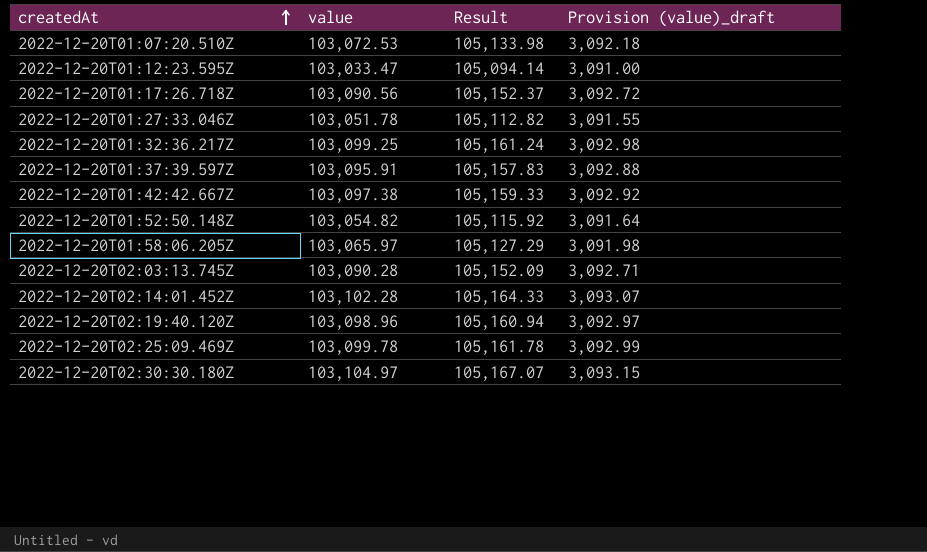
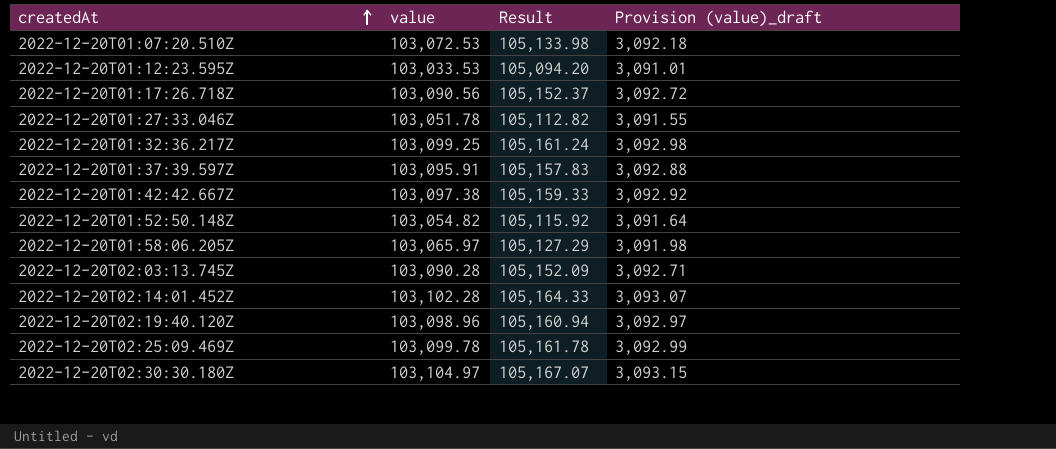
2022-12-20T01:12:23.595Z | value: 103,033.47 -> 103,033.53
2022-12-20T01:12:23.595Z | Result: 105,094.14 -> 105,094.20
2022-12-20T01:12:23.595Z | Provision (value)_draft: 3,091.00 -> 3,091.01

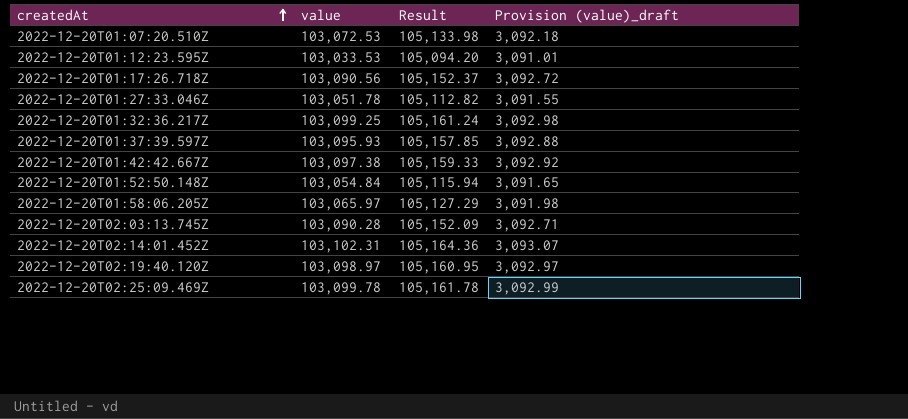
row 2022-12-20T02:30:30.180Z: 103,104.97 | 105,167.07 | 3,093.15 -> none
2022-12-20T01:37:39.597Z | value: 103,095.91 -> 103,095.93
2022-12-20T01:37:39.597Z | Result: 105,157.83 -> 105,157.85
2022-12-20T01:52:50.148Z | value: 103,054.82 -> 103,054.84
2022-12-20T01:52:50.148Z | Result: 105,115.92 -> 105,115.94
2022-12-20T01:52:50.148Z | Provision (value)_draft: 3,091.64 -> 3,091.65
2022-12-20T02:14:01.452Z | value: 103,102.28 -> 103,102.31
2022-12-20T02:14:01.452Z | Result: 105,164.33 -> 105,164.36
2022-12-20T02:19:40.120Z | value: 103,098.96 -> 103,098.97
2022-12-20T02:19:40.120Z | Result: 105,160.94 -> 105,160.95

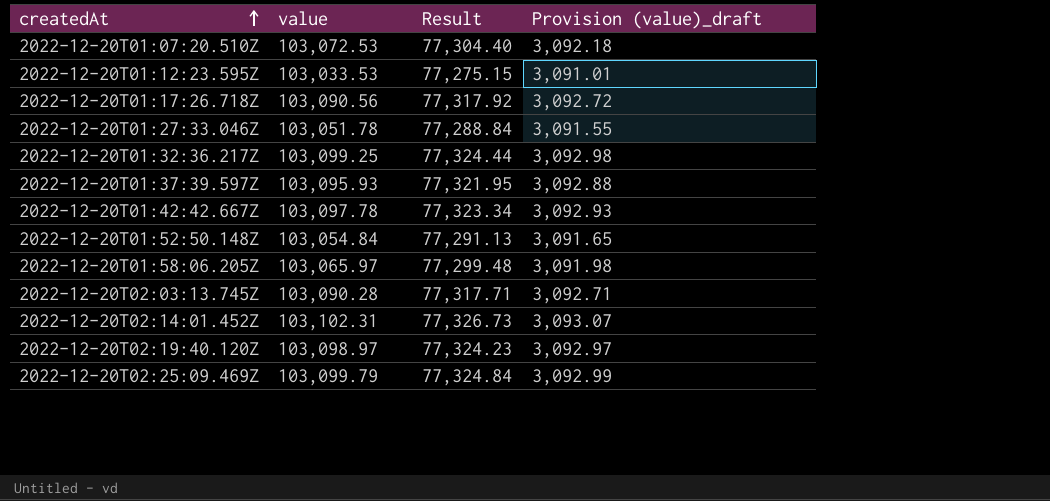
column Result | formula: [value] * 1.02 -> [value] * 0.75
2022-12-20T01:42:42.667Z | value: 103,097.38 -> 103,097.78
2022-12-20T01:42:42.667Z | Provision (value)_draft: 3,092.92 -> 3,092.93
2022-12-20T02:25:09.469Z | value: 103,099.78 -> 103,099.79

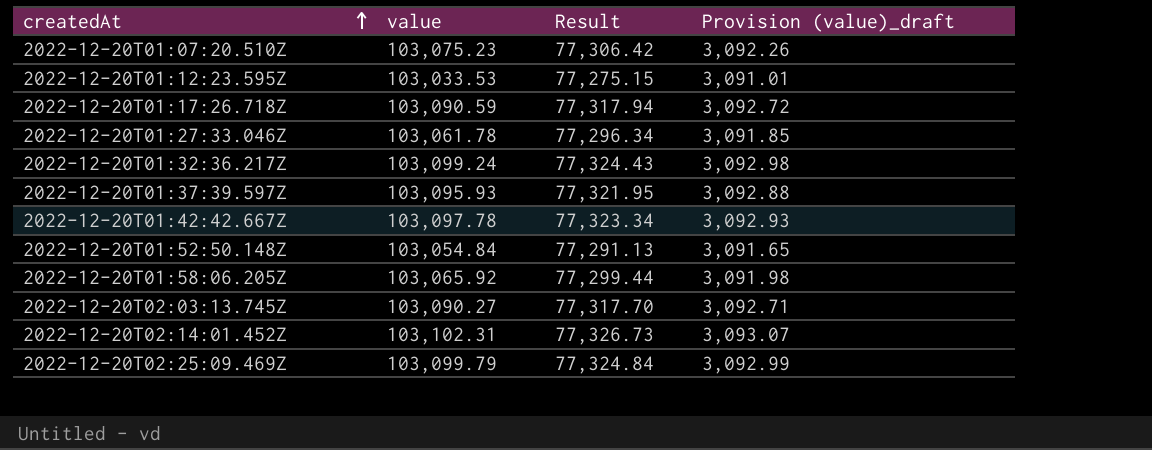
row 2022-12-20T02:19:40.120Z: 103,098.97 | 77,324.23 | 3,092.97 -> none
2022-12-20T01:07:20.510Z | value: 103,072.53 -> 103,075.23
2022-12-20T01:07:20.510Z | Result: 77,304.40 -> 77,306.42
2022-12-20T01:07:20.510Z | Provision (value)_draft: 3,092.18 -> 3,092.26
2022-12-20T01:17:26.718Z | value: 103,090.56 -> 103,090.59
2022-12-20T01:17:26.718Z | Result: 77,317.92 -> 77,317.94
2022-12-20T01:27:33.046Z | value: 103,051.78 -> 103,061.78
2022-12-20T01:27:33.046Z | Result: 77,288.84 -> 77,296.34
2022-12-20T01:27:33.046Z | Provision (value)_draft: 3,091.55 -> 3,091.85
2022-12-20T01:32:36.217Z | value: 103,099.25 -> 103,099.24
2022-12-20T01:32:36.217Z | Result: 77,324.44 -> 77,324.43
2022-12-20T01:58:06.205Z | value: 103,065.97 -> 103,065.92
2022-12-20T01:58:06.205Z | Result: 77,299.48 -> 77,299.44
2022-12-20T02:03:13.745Z | value: 103,090.28 -> 103,090.27
2022-12-20T02:03:13.745Z | Result: 77,317.71 -> 77,317.70

